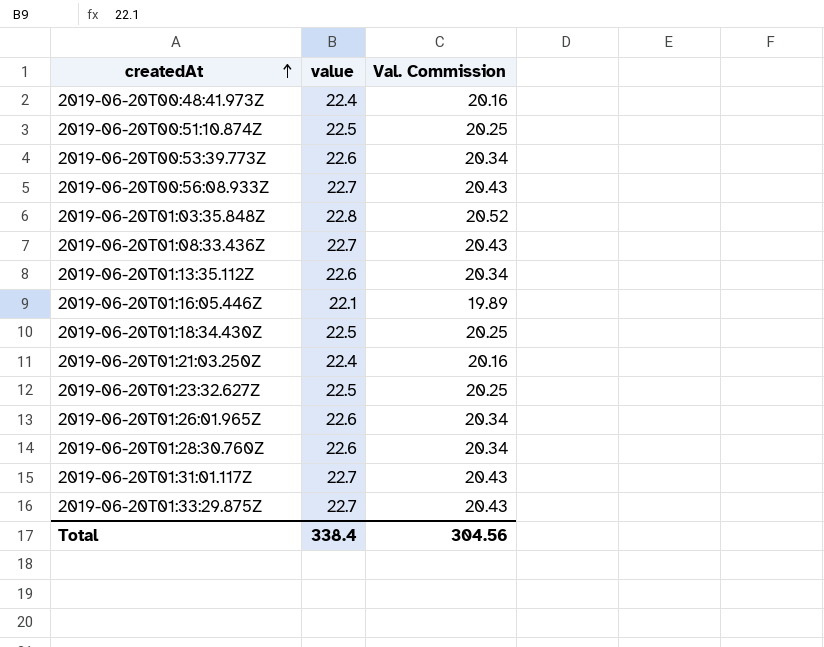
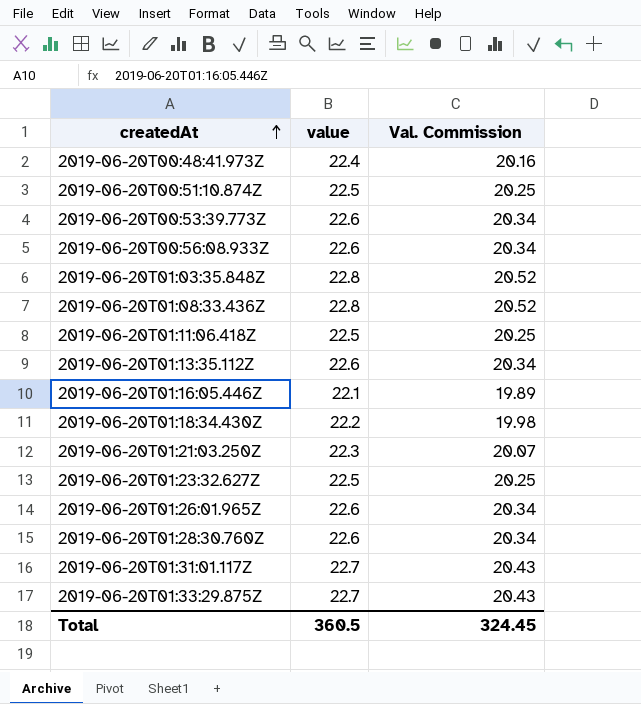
2019-06-20T00:56:08.933Z | value: 22.7 -> 22.6
2019-06-20T00:56:08.933Z | Val. Commission: 20.43 -> 20.34
2019-06-20T01:08:33.436Z | value: 22.7 -> 22.8
2019-06-20T01:08:33.436Z | Val. Commission: 20.43 -> 20.52
row 2019-06-20T01:11:06.418Z: none -> 22.5 | 20.25
2019-06-20T01:18:34.430Z | value: 22.5 -> 22.2
2019-06-20T01:18:34.430Z | Val. Commission: 20.25 -> 19.98
2019-06-20T01:21:03.250Z | value: 22.4 -> 22.3
2019-06-20T01:21:03.250Z | Val. Commission: 20.16 -> 20.07
Total | value: 338.4 -> 360.5
Total | Val. Commission: 304.56 -> 324.45

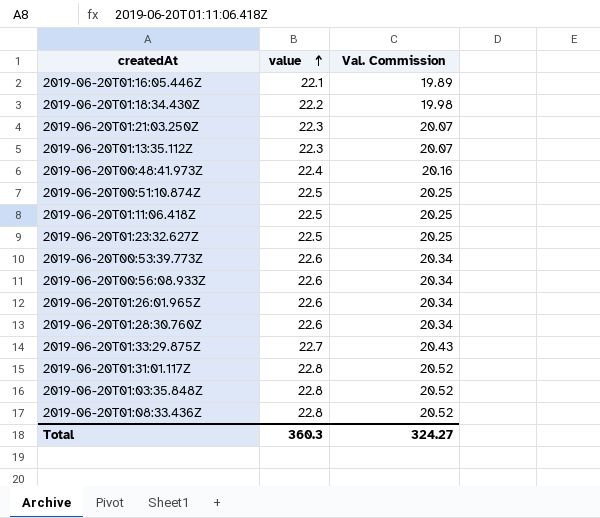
row order: createdAt ascending -> value ascending
2019-06-20T01:13:35.112Z | value: 22.6 -> 22.3
2019-06-20T01:13:35.112Z | Val. Commission: 20.34 -> 20.07
2019-06-20T01:31:01.117Z | value: 22.7 -> 22.8
2019-06-20T01:31:01.117Z | Val. Commission: 20.43 -> 20.52
Total | value: 360.5 -> 360.3
Total | Val. Commission: 324.45 -> 324.27

